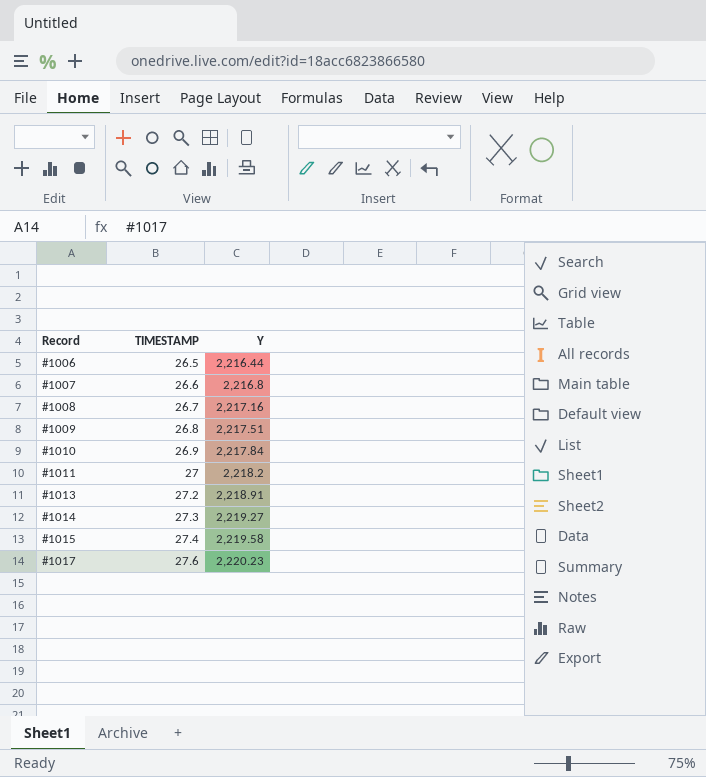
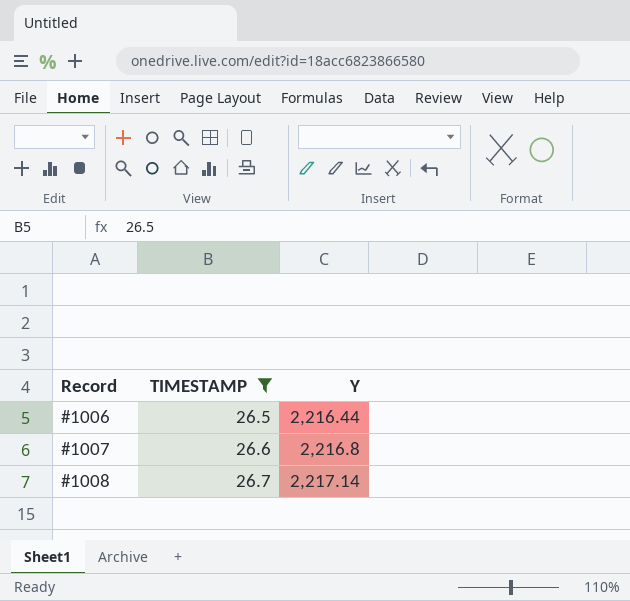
filter: none -> TIMESTAMP <= 26.7
#1008 | Y: 2,217.16 -> 2,217.14

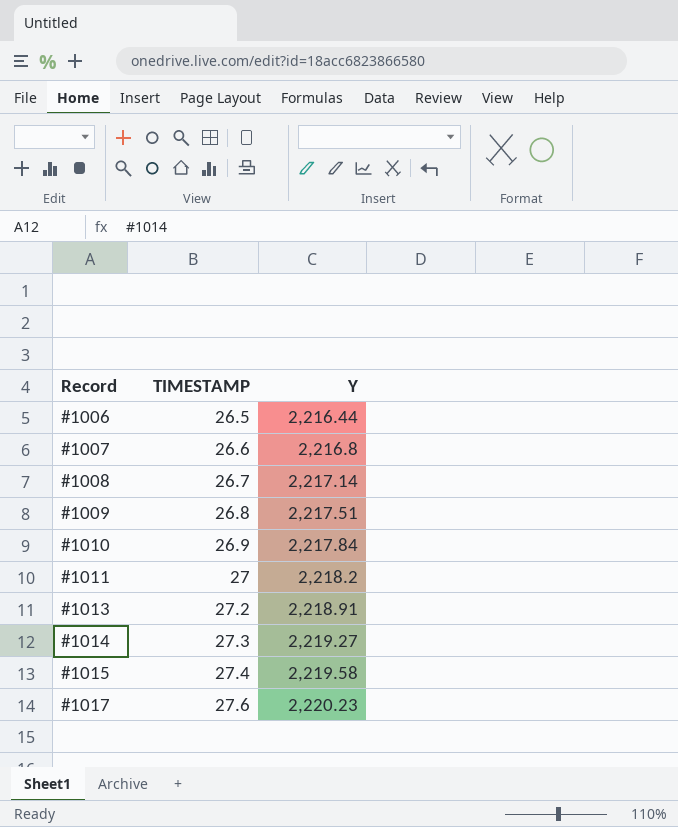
filter: TIMESTAMP <= 26.7 -> none

